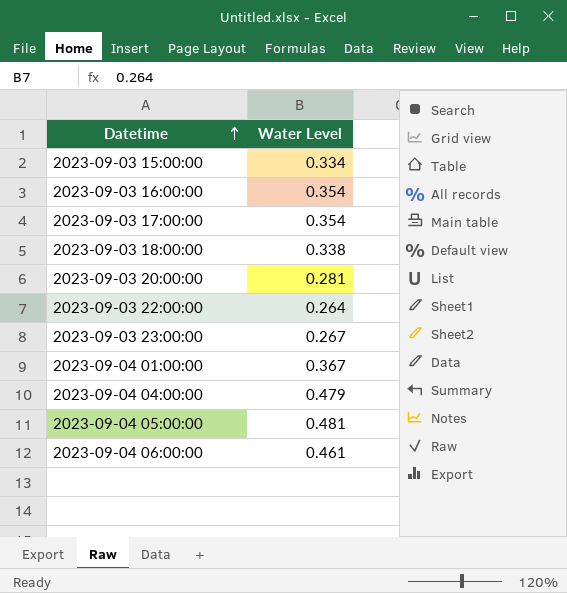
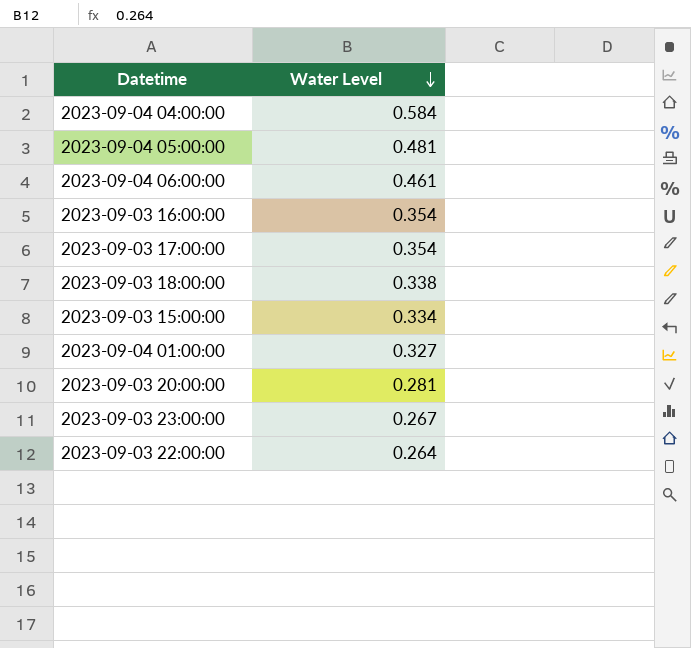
row order: Datetime ascending -> Water Level descending
2023-09-04 04:00:00 | Water Level: 0.479 -> 0.584
2023-09-04 01:00:00 | Water Level: 0.367 -> 0.327

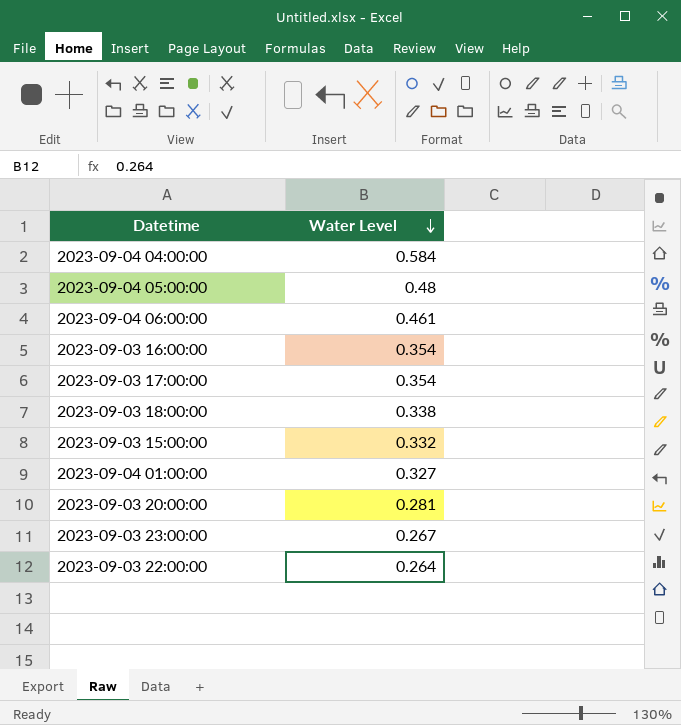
2023-09-04 05:00:00 | Water Level: 0.481 -> 0.48
2023-09-03 15:00:00 | Water Level: 0.334 -> 0.332

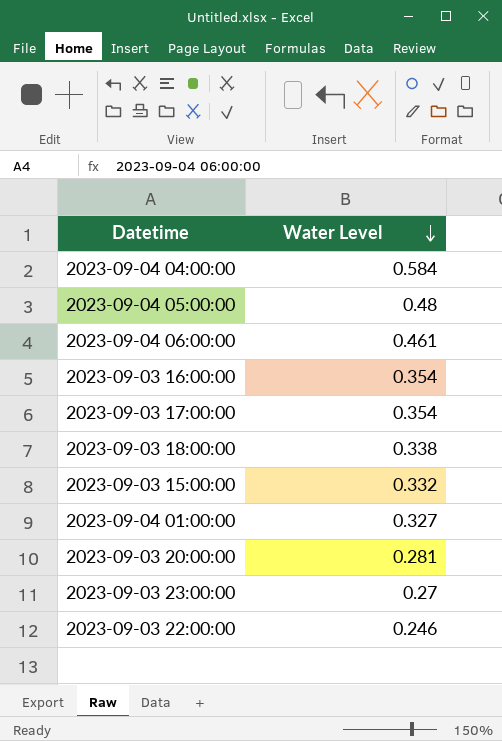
2023-09-03 23:00:00 | Water Level: 0.267 -> 0.27
2023-09-03 22:00:00 | Water Level: 0.264 -> 0.246

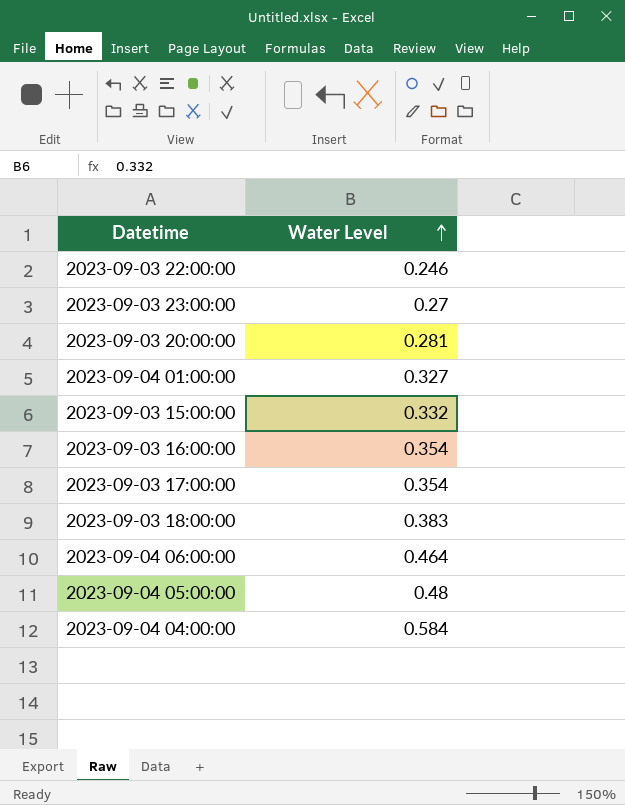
row order: Water Level descending -> Water Level ascending
2023-09-03 18:00:00 | Water Level: 0.338 -> 0.383
2023-09-04 06:00:00 | Water Level: 0.461 -> 0.464

